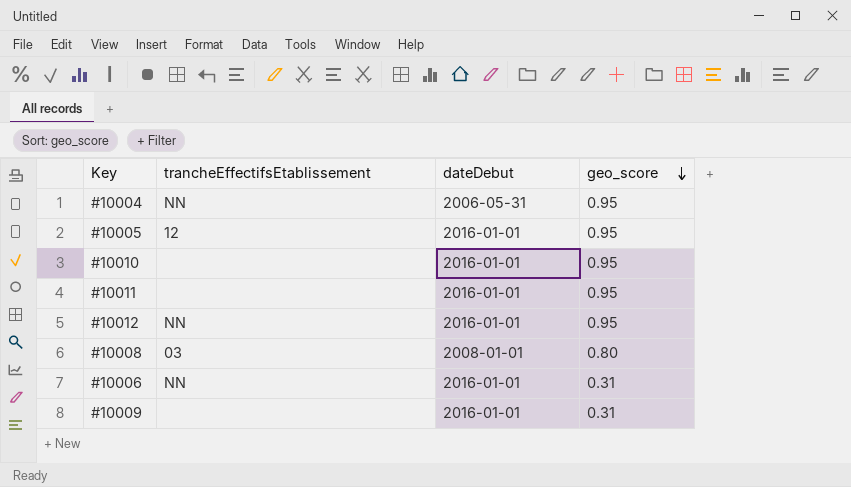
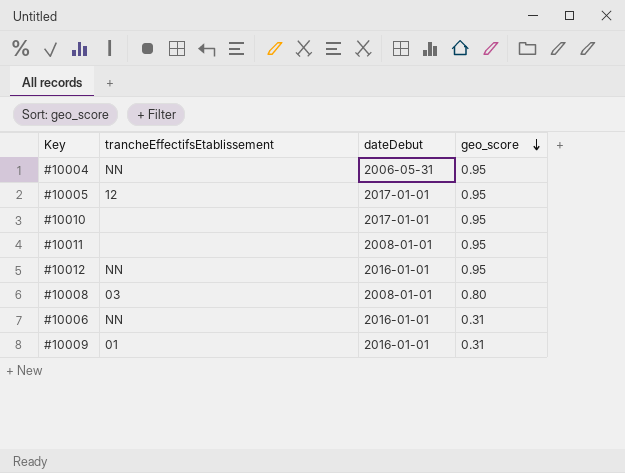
#10005 | dateDebut: 2016-01-01 -> 2017-01-01
#10010 | dateDebut: 2016-01-01 -> 2017-01-01
#10011 | dateDebut: 2016-01-01 -> 2008-01-01
#10009 | trancheEffectifsEtablissement: none -> 01

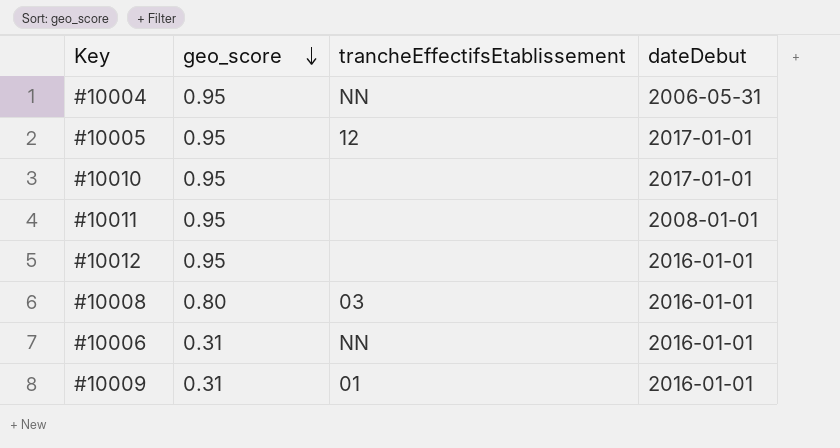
column geo_score | position: 4 -> 2
#10012 | trancheEffectifsEtablissement: NN -> none
#10008 | dateDebut: 2008-01-01 -> 2016-01-01

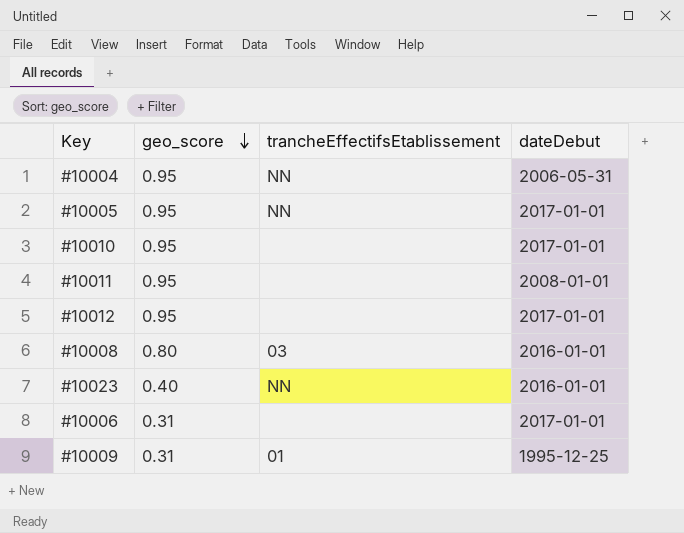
#10005 | trancheEffectifsEtablissement: 12 -> NN
#10012 | dateDebut: 2016-01-01 -> 2017-01-01
row #10023: none -> 0.40 | NN | 2016-01-01
#10006 | trancheEffectifsEtablissement: NN -> none
#10006 | dateDebut: 2016-01-01 -> 2017-01-01
#10009 | dateDebut: 2016-01-01 -> 1995-12-25

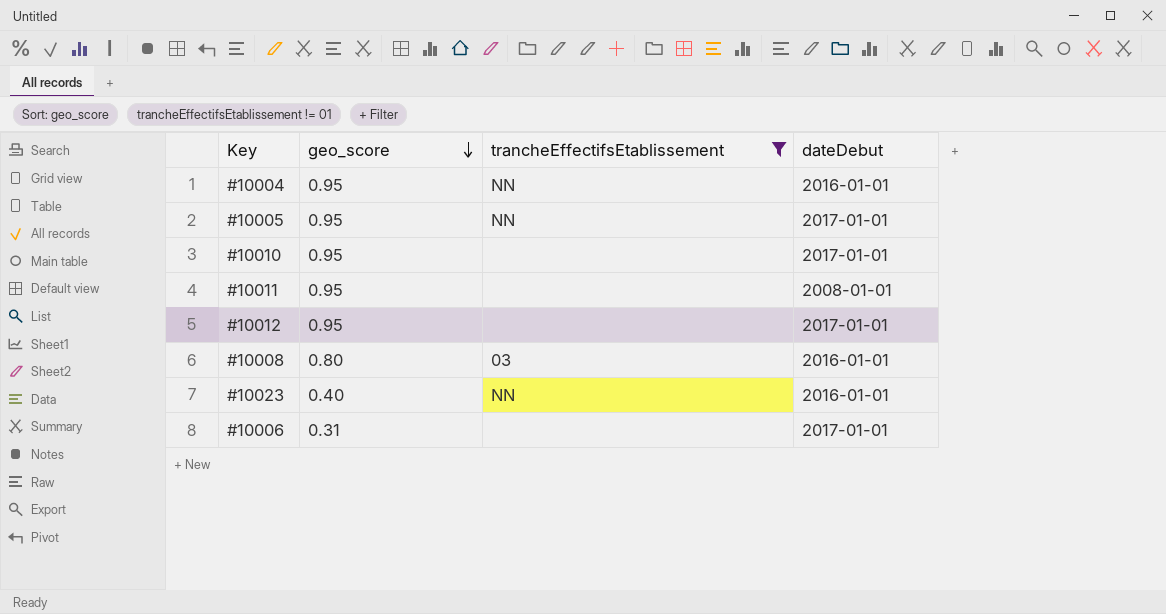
filter: none -> trancheEffectifsEtablissement != 01
#10004 | dateDebut: 2006-05-31 -> 2016-01-01

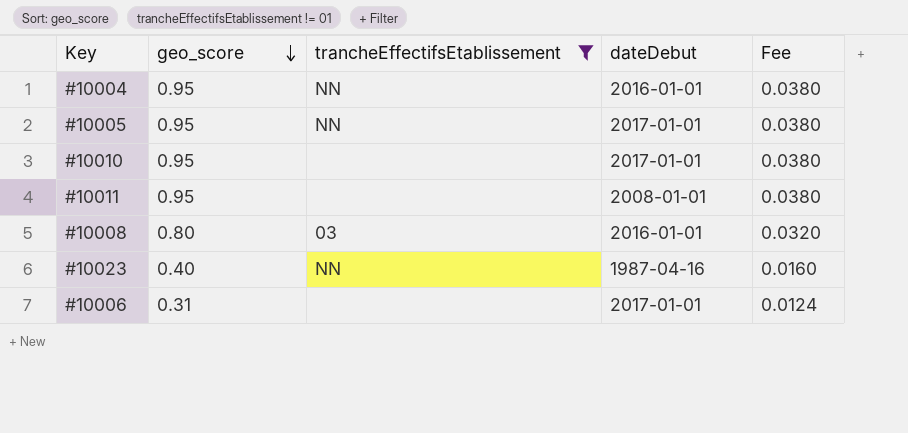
column Fee | formula: none -> [geo_score] * 0.04
row #10012: 0.95 | none | 2017-01-01 -> none
#10023 | dateDebut: 2016-01-01 -> 1987-04-16

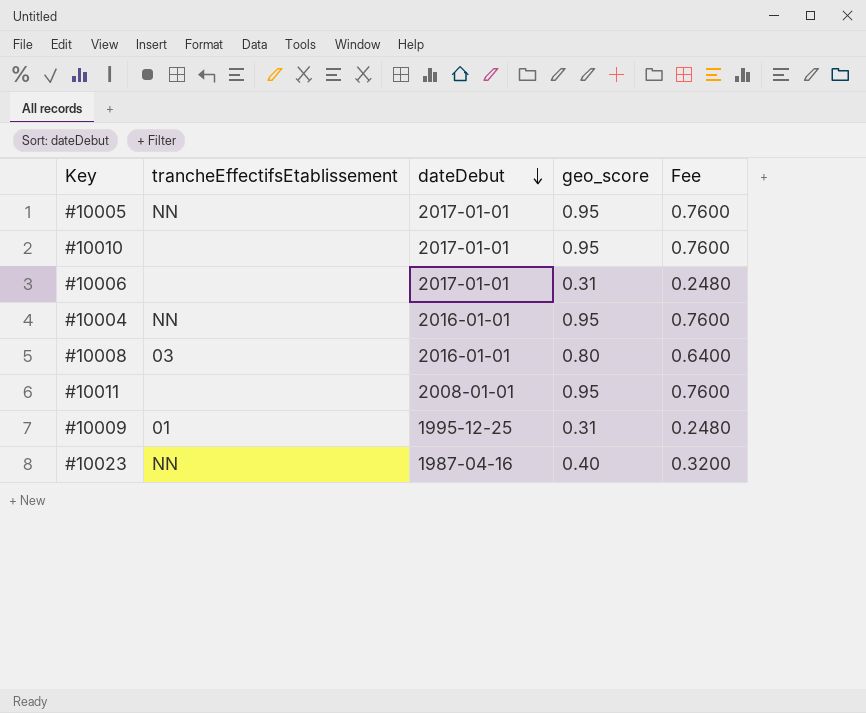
filter: trancheEffectifsEtablissement != 01 -> none
row order: geo_score descending -> dateDebut descending
column geo_score | position: 2 -> 4
column Fee | formula: [geo_score] * 0.04 -> [geo_score] * 0.8

